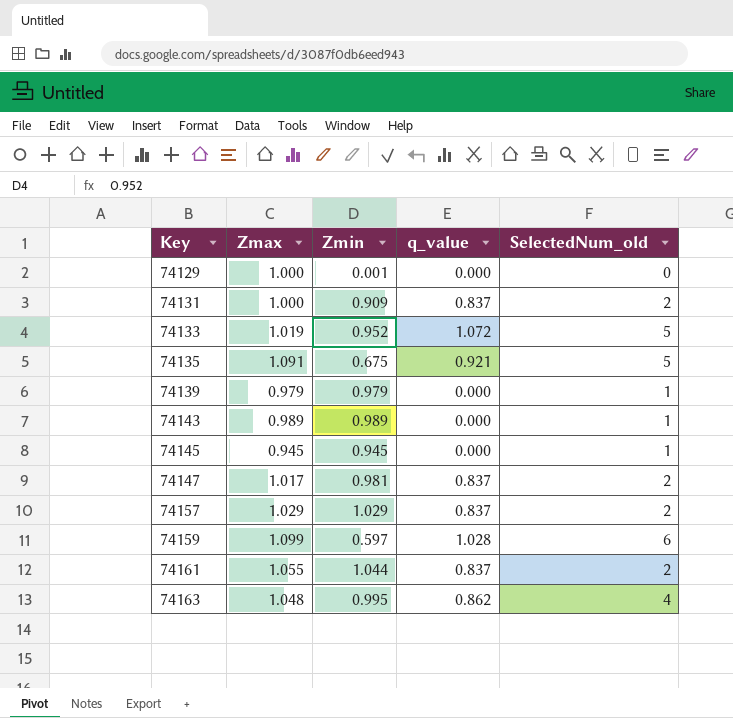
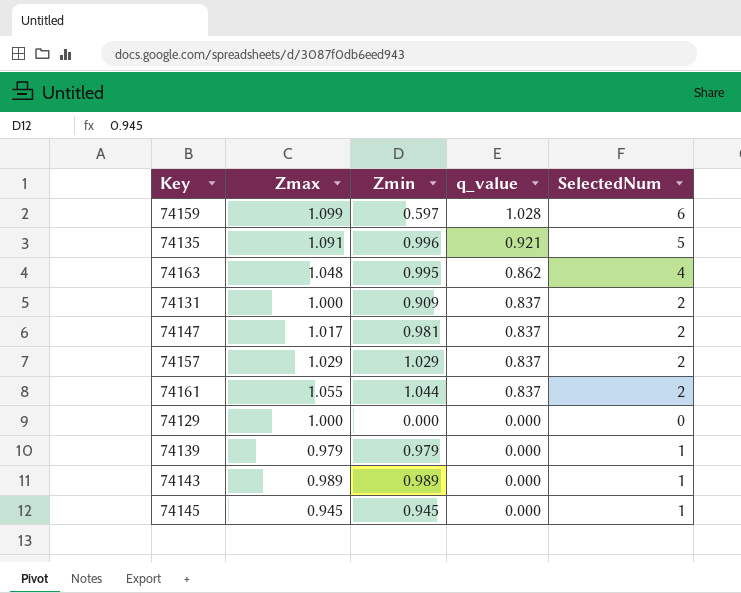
row order: Key ascending -> q_value descending
column name: SelectedNum_old -> SelectedNum
row 74133: 1.019 | 0.952 | 1.072 | 5 -> none
74135 | Zmin: 0.675 -> 0.996
74129 | Zmin: 0.001 -> 0.000

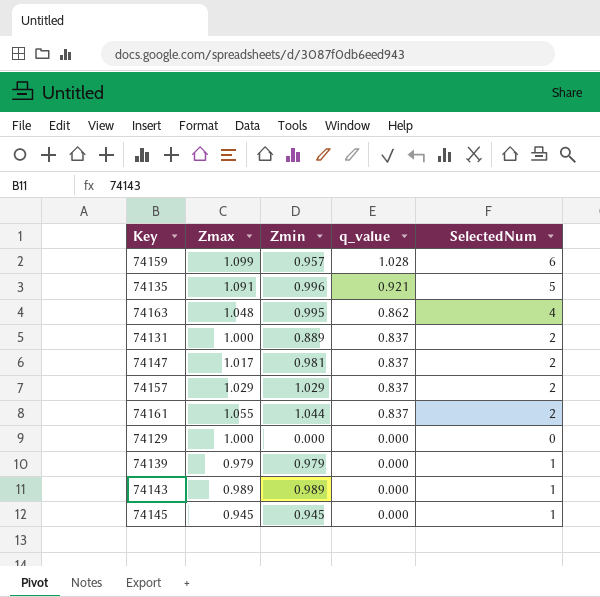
74159 | Zmin: 0.597 -> 0.957
74131 | Zmin: 0.909 -> 0.889

